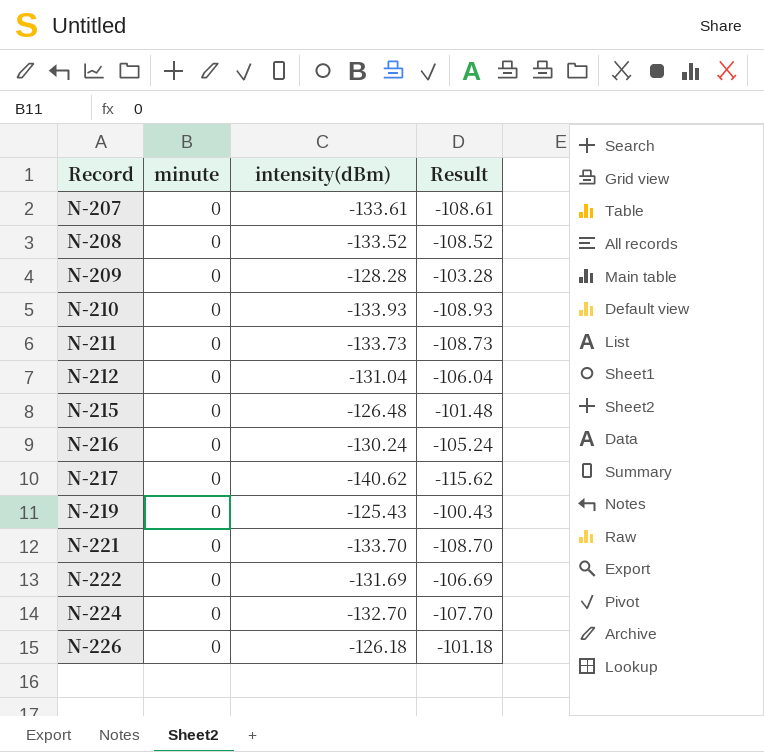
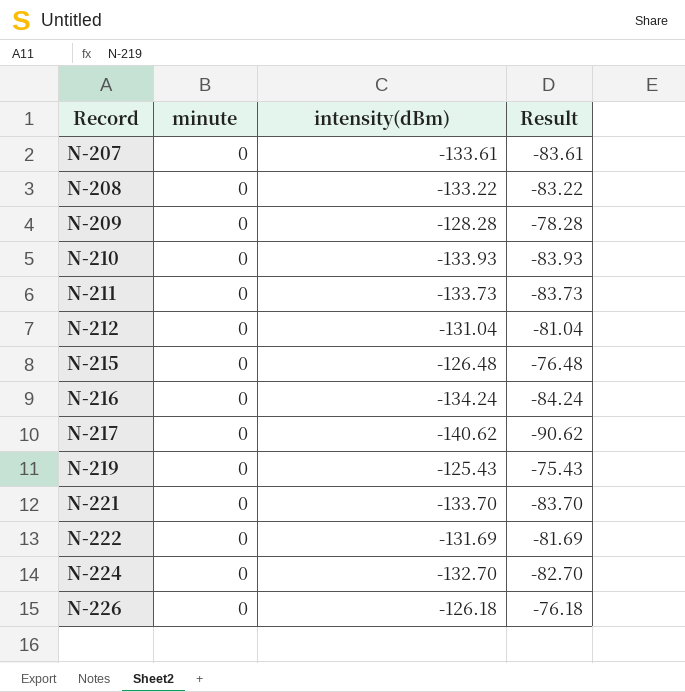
column Result | formula: [intensity(dBm)] + 25 -> [intensity(dBm)] + 50
N-208 | intensity(dBm): -133.52 -> -133.22
N-216 | intensity(dBm): -130.24 -> -134.24

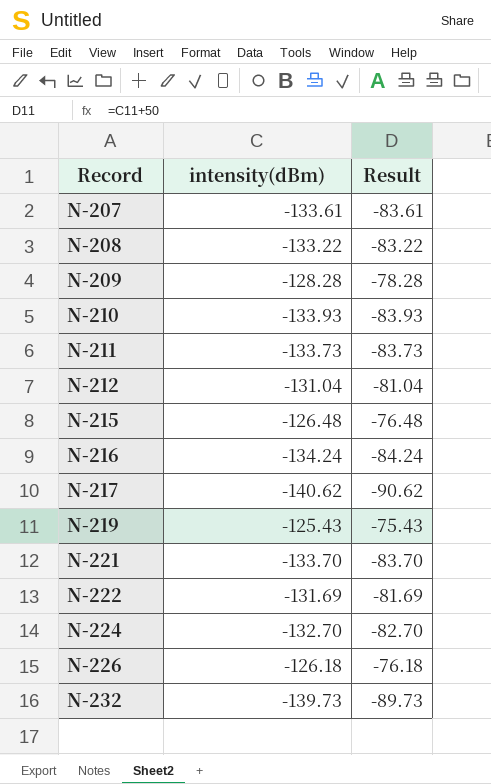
column minute | position: 2 -> none
row N-232: none -> -139.73 | -89.73

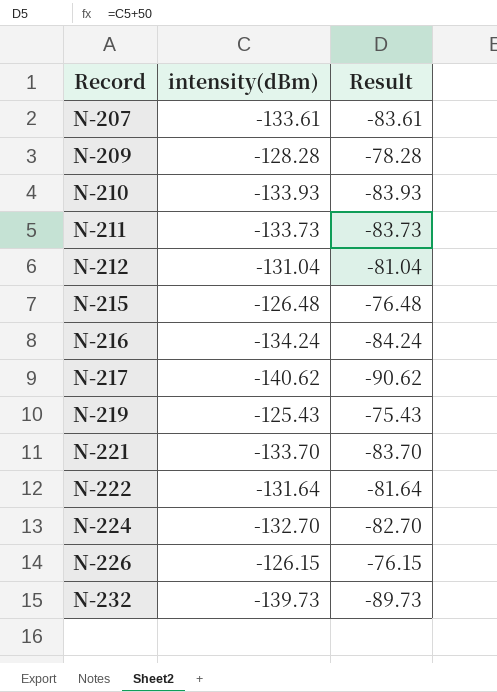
row N-208: -133.22 | -83.22 -> none
N-222 | intensity(dBm): -131.69 -> -131.64
N-222 | Result: -81.69 -> -81.64
N-226 | intensity(dBm): -126.18 -> -126.15
N-226 | Result: -76.18 -> -76.15

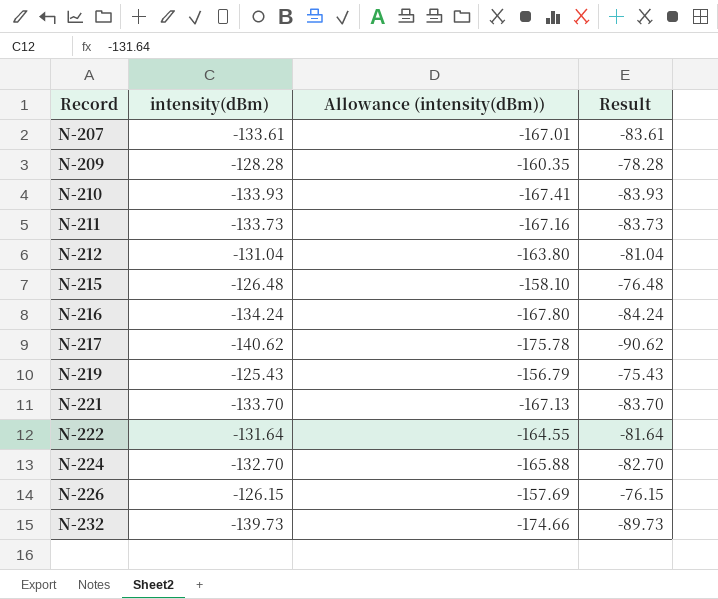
column Allowance (intensity(dBm)) | formula: none -> [intensity(dBm)] * 1.25

